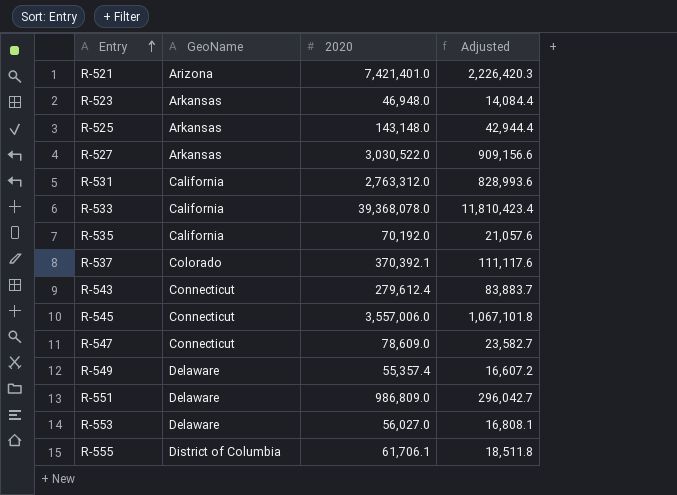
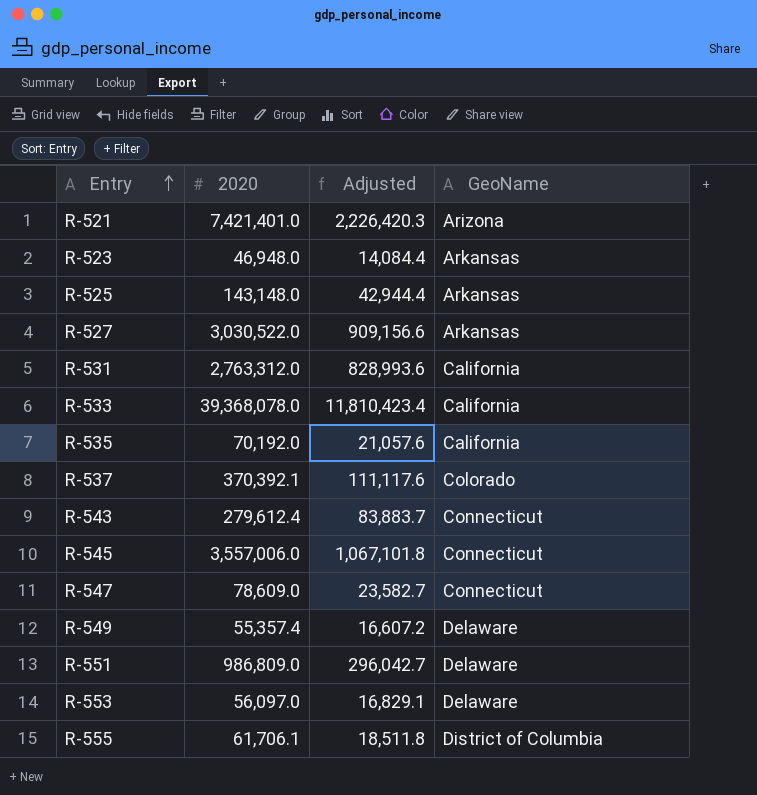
column GeoName | position: 2 -> 4
R-553 | 2020: 56,027.0 -> 56,097.0
R-553 | Adjusted: 16,808.1 -> 16,829.1

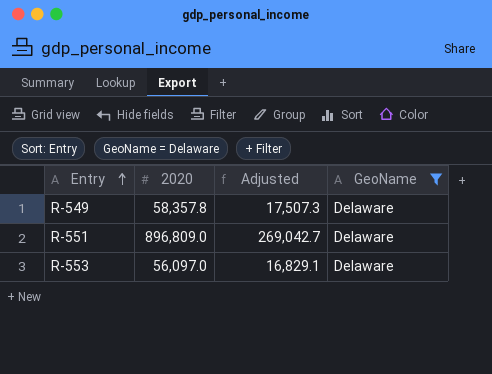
filter: none -> GeoName = Delaware
R-549 | 2020: 55,357.4 -> 58,357.8
R-549 | Adjusted: 16,607.2 -> 17,507.3
R-551 | 2020: 986,809.0 -> 896,809.0
R-551 | Adjusted: 296,042.7 -> 269,042.7

